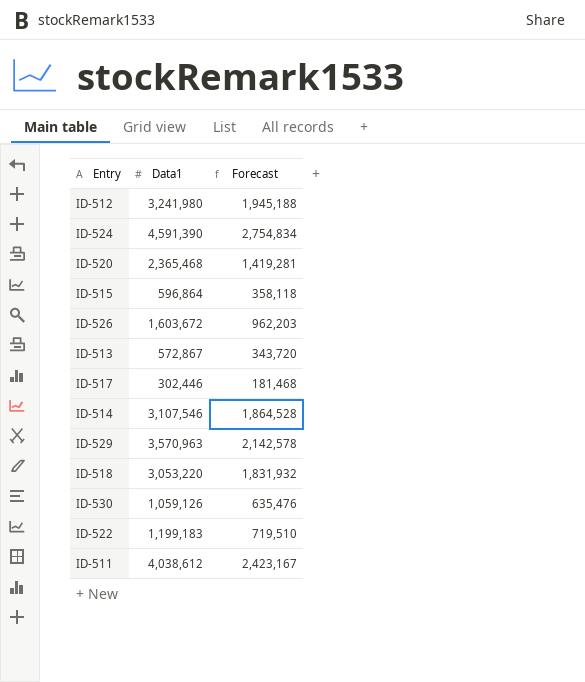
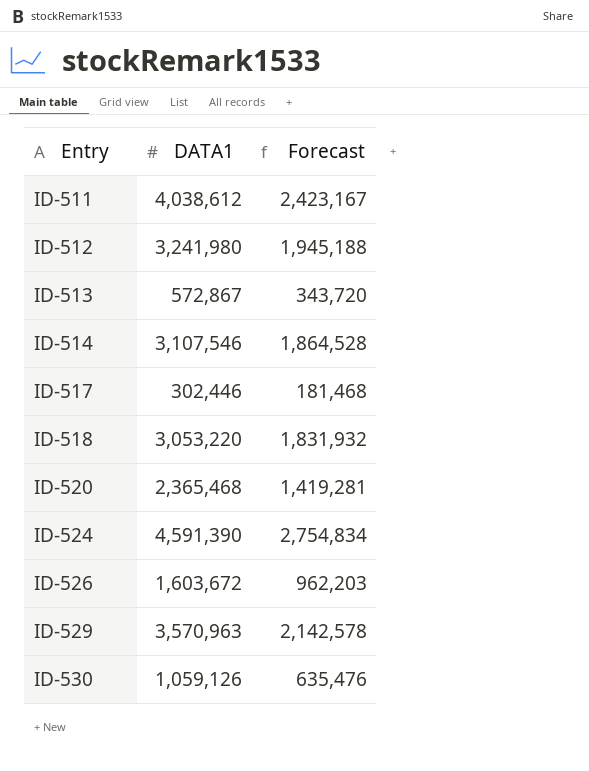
row order: none -> Entry ascending
column name: Data1 -> DATA1
row ID-515: 596,864 | 358,118 -> none
row ID-522: 1,199,183 | 719,510 -> none

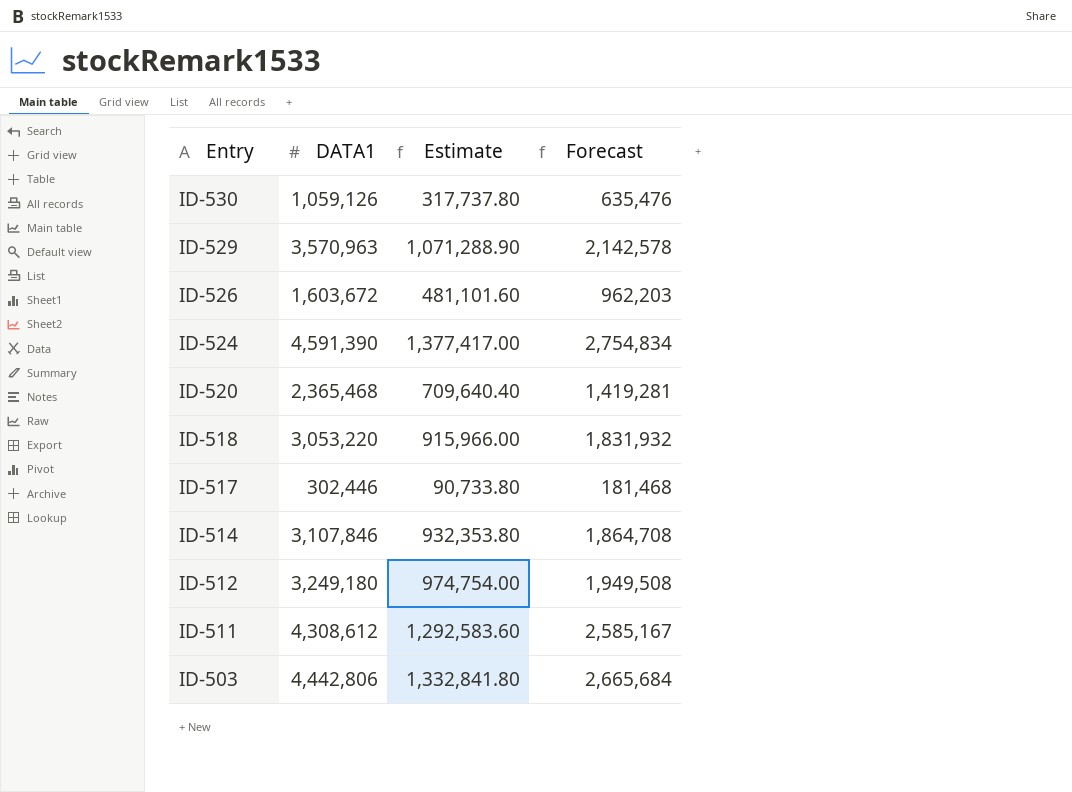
row order: Entry ascending -> Entry descending
column Estimate | formula: none -> [DATA1] * 0.3
row ID-513: 572,867 | 343,720 -> none
ID-514 | DATA1: 3,107,546 -> 3,107,846
ID-514 | Forecast: 1,864,528 -> 1,864,708
ID-512 | DATA1: 3,241,980 -> 3,249,180
ID-512 | Forecast: 1,945,188 -> 1,949,508
ID-511 | DATA1: 4,038,612 -> 4,308,612
ID-511 | Forecast: 2,423,167 -> 2,585,167
row ID-503: none -> 4,442,806 | 1,332,841.80 | 2,665,684

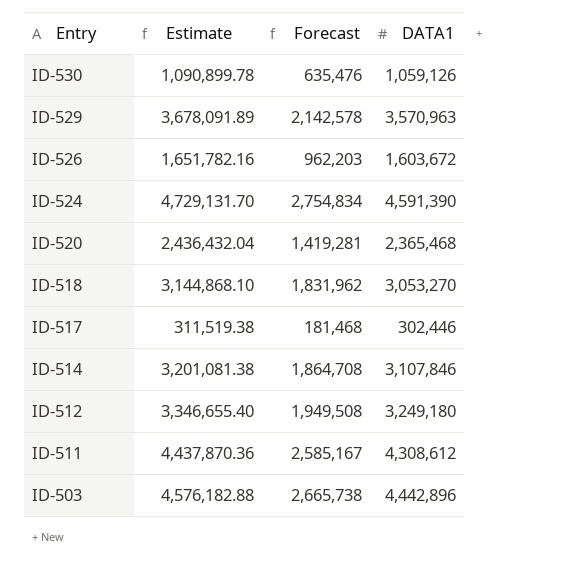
column Estimate | formula: [DATA1] * 0.3 -> [DATA1] * 1.03
column DATA1 | position: 2 -> 4
ID-518 | Forecast: 1,831,932 -> 1,831,962
ID-518 | DATA1: 3,053,220 -> 3,053,270
ID-503 | Forecast: 2,665,684 -> 2,665,738
ID-503 | DATA1: 4,442,806 -> 4,442,896

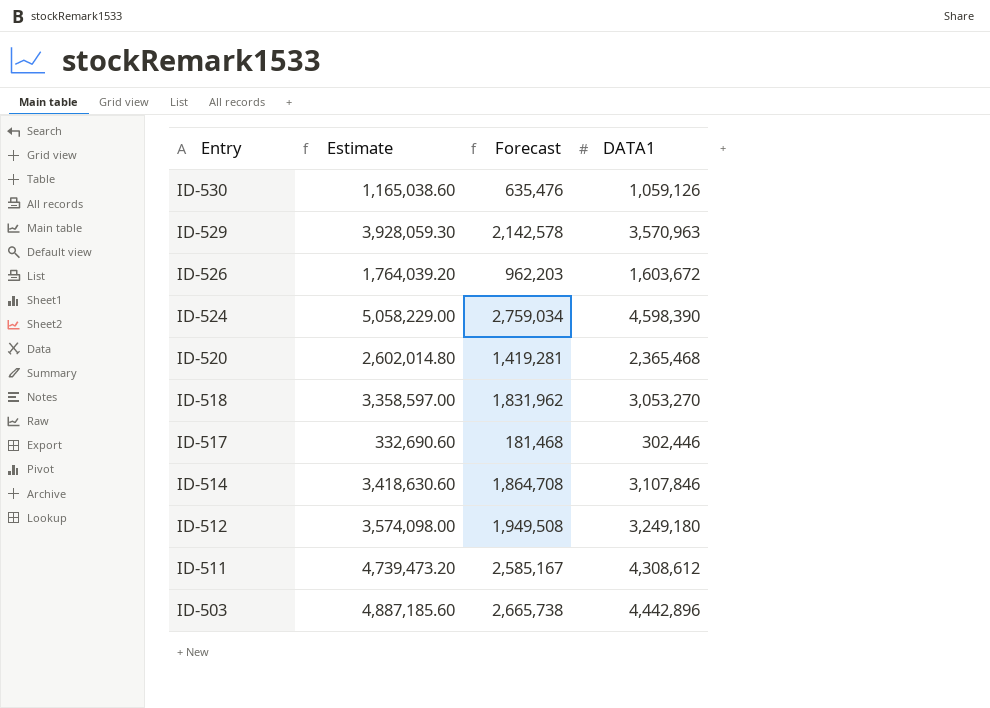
column Estimate | formula: [DATA1] * 1.03 -> [DATA1] * 1.1
ID-524 | Forecast: 2,754,834 -> 2,759,034
ID-524 | DATA1: 4,591,390 -> 4,598,390

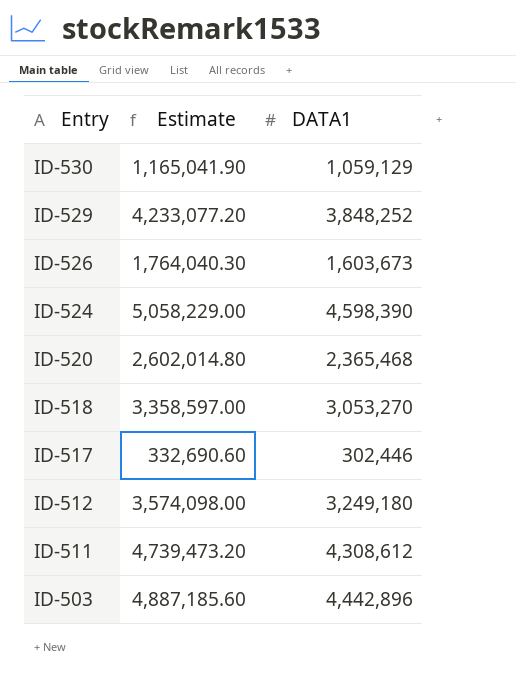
column Forecast | formula: [DATA1] * 0.6 -> none
row ID-514: 3,418,630.60 | 1,864,708 | 3,107,846 -> none
ID-530 | Estimate: 1,165,038.60 -> 1,165,041.90
ID-530 | DATA1: 1,059,126 -> 1,059,129
ID-529 | Estimate: 3,928,059.30 -> 4,233,077.20
ID-529 | DATA1: 3,570,963 -> 3,848,252
ID-526 | Estimate: 1,764,039.20 -> 1,764,040.30
ID-526 | DATA1: 1,603,672 -> 1,603,673

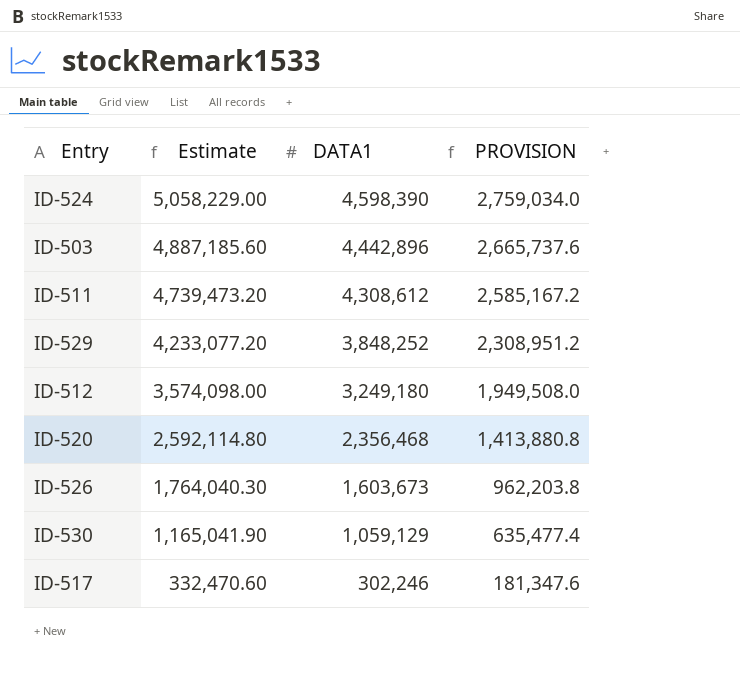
row order: Entry descending -> Estimate descending
column PROVISION | formula: none -> [DATA1] * 0.6
row ID-518: 3,358,597.00 | 3,053,270 -> none
ID-520 | Estimate: 2,602,014.80 -> 2,592,114.80
ID-520 | DATA1: 2,365,468 -> 2,356,468
ID-517 | Estimate: 332,690.60 -> 332,470.60
ID-517 | DATA1: 302,446 -> 302,246

